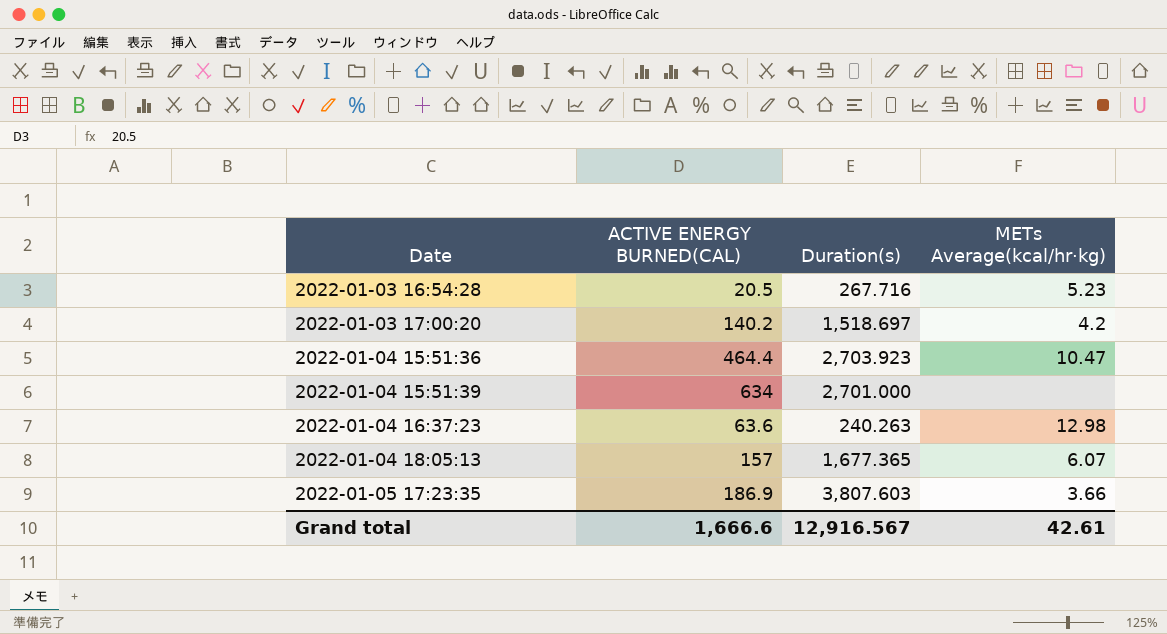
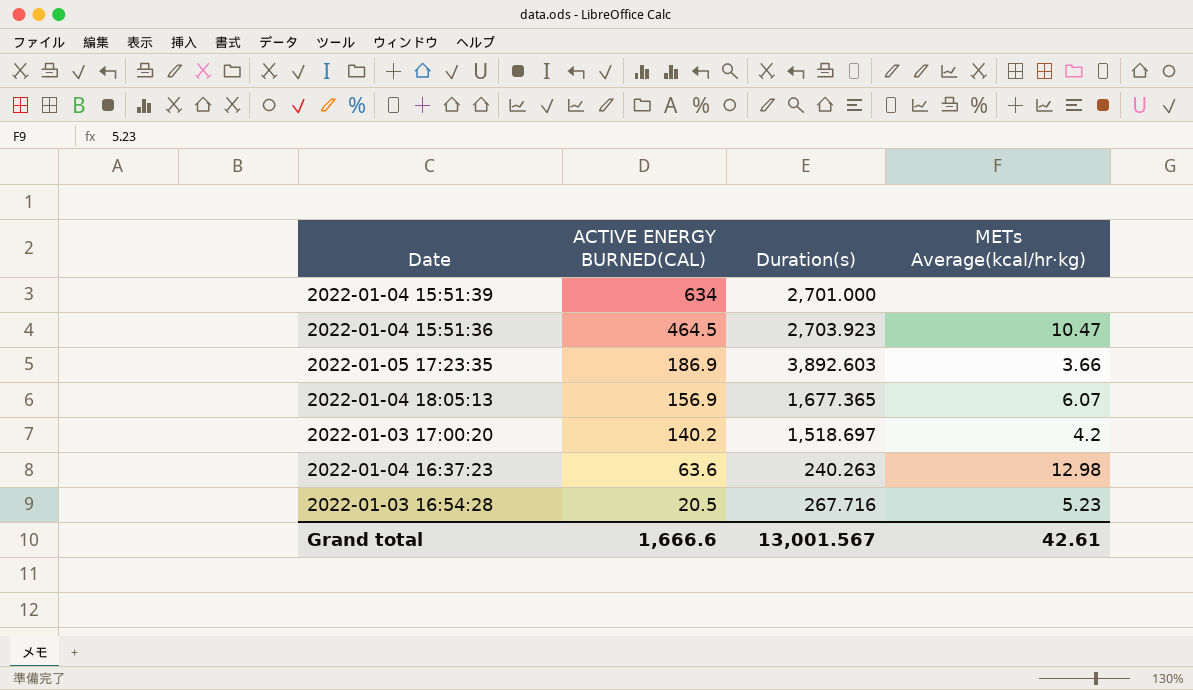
row order: Date ascending -> ACTIVE ENERGY BURNED(CAL) descending
2022-01-04 15:51:36 | ACTIVE ENERGY BURNED(CAL): 464.4 -> 464.5
2022-01-05 17:23:35 | Duration(s): 3,807.603 -> 3,892.603
2022-01-04 18:05:13 | ACTIVE ENERGY BURNED(CAL): 157 -> 156.9
Grand total | Duration(s): 12,916.567 -> 13,001.567

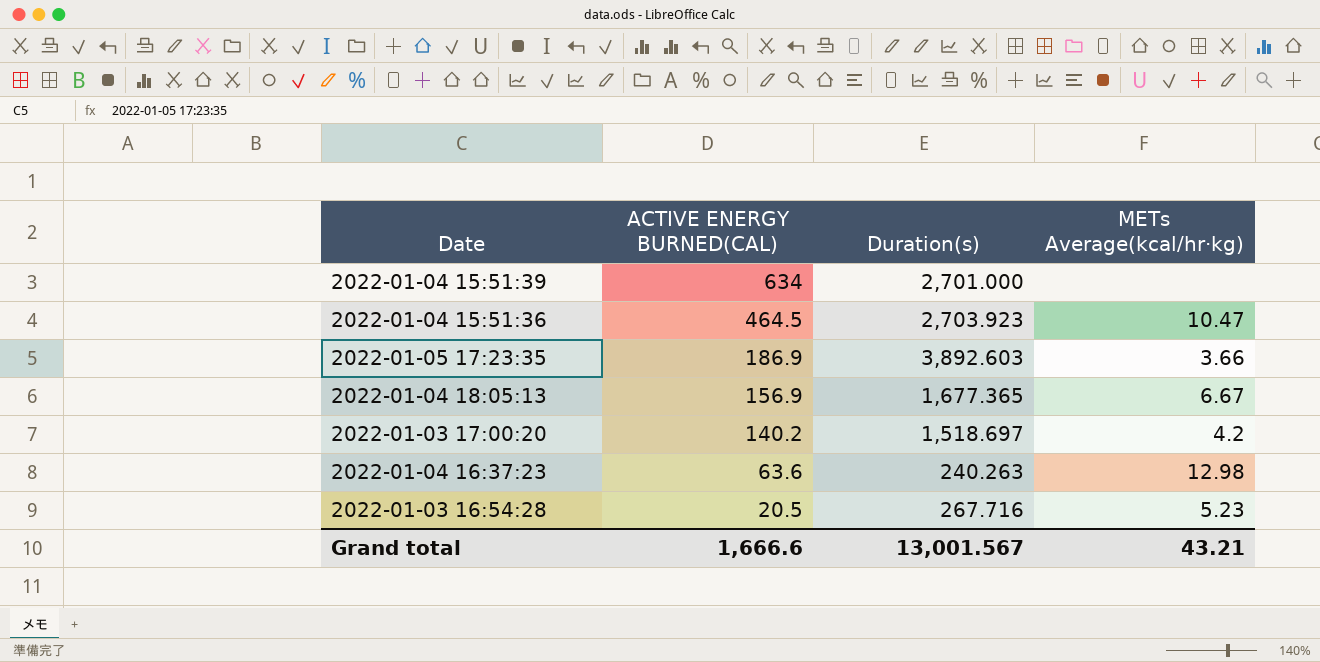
2022-01-04 18:05:13 | METs Average(kcal/hr·kg): 6.07 -> 6.67
Grand total | METs Average(kcal/hr·kg): 42.61 -> 43.21

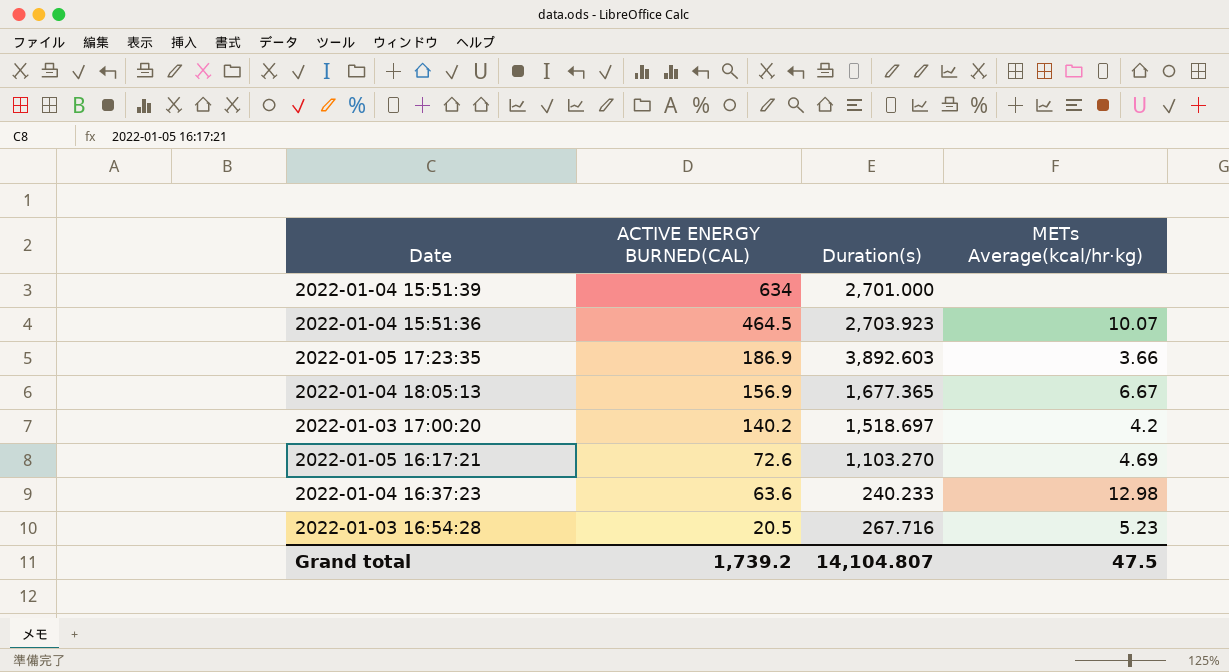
2022-01-04 15:51:36 | METs Average(kcal/hr·kg): 10.47 -> 10.07
row 2022-01-05 16:17:21: none -> 72.6 | 1,103.270 | 4.69
2022-01-04 16:37:23 | Duration(s): 240.263 -> 240.233
Grand total | ACTIVE ENERGY BURNED(CAL): 1,666.6 -> 1,739.2
Grand total | Duration(s): 13,001.567 -> 14,104.807
Grand total | METs Average(kcal/hr·kg): 43.21 -> 47.5

